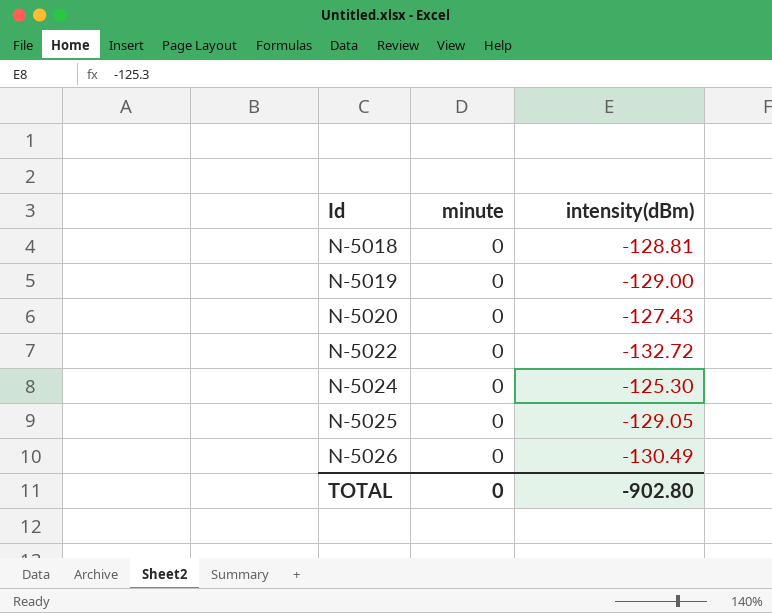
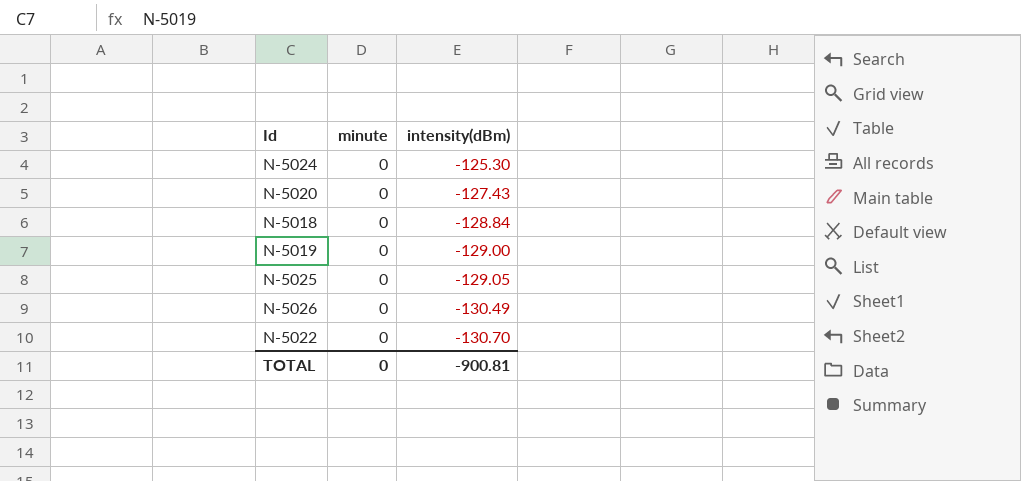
row order: Id ascending -> intensity(dBm) descending
N-5018 | intensity(dBm): -128.81 -> -128.84
N-5022 | intensity(dBm): -132.72 -> -130.70
TOTAL | intensity(dBm): -902.80 -> -900.81

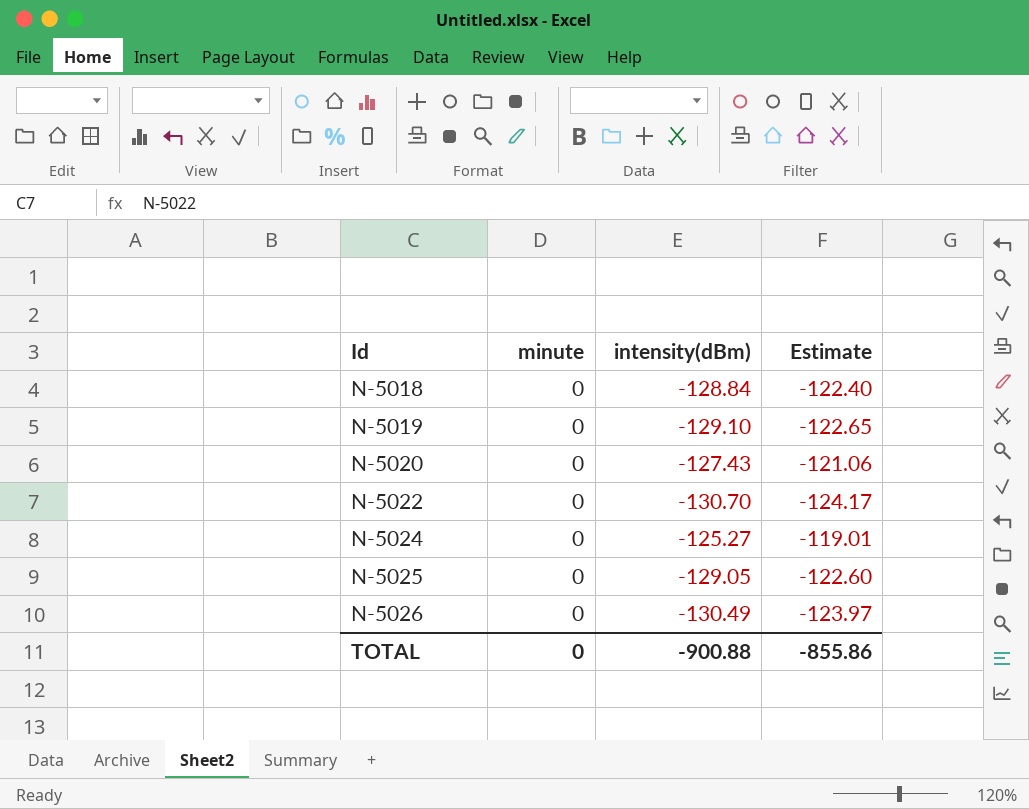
row order: intensity(dBm) descending -> Id ascending
column Estimate | formula: none -> [intensity(dBm)] * 0.95
N-5019 | intensity(dBm): -129.00 -> -129.10
N-5024 | intensity(dBm): -125.30 -> -125.27
TOTAL | intensity(dBm): -900.81 -> -900.88

